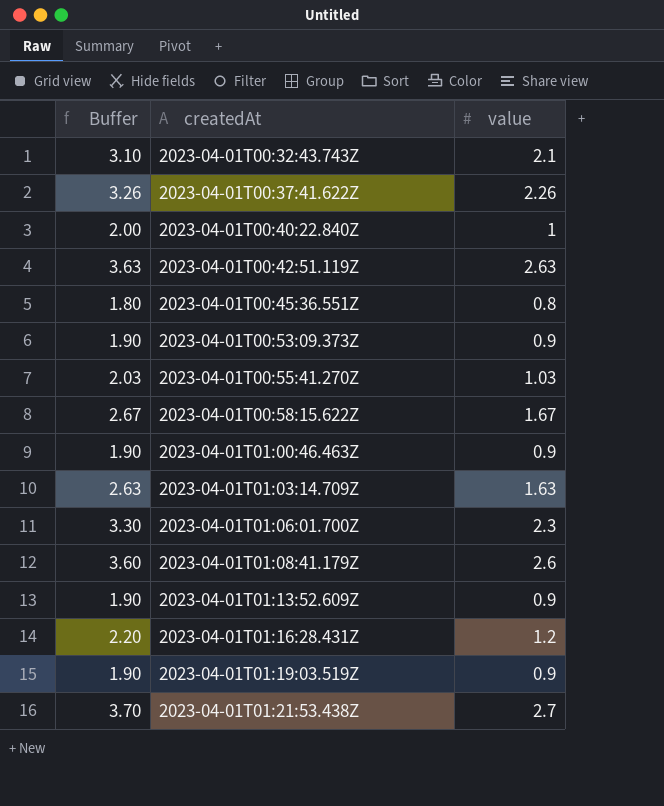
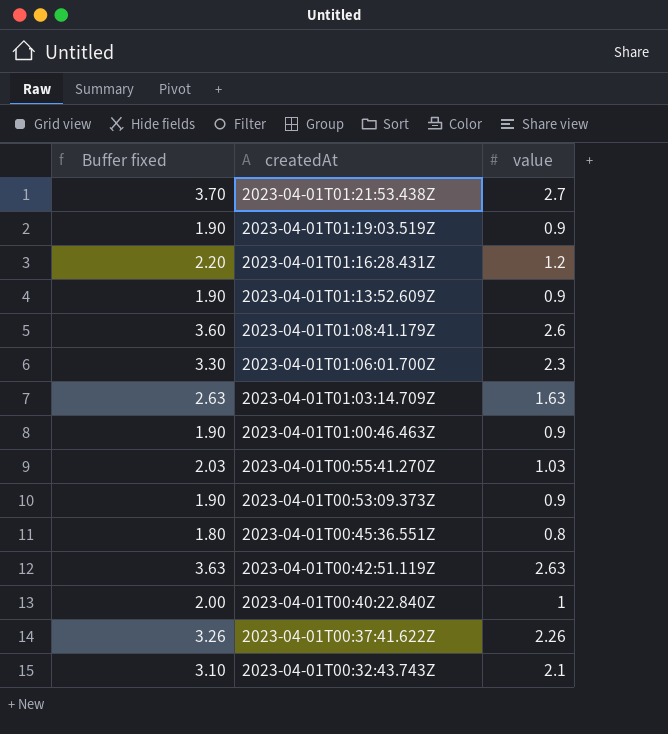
row order: createdAt ascending -> createdAt descending
column name: Buffer -> Buffer fixed
row 2023-04-01T00:58:15.622Z: 2.67 | 1.67 -> none

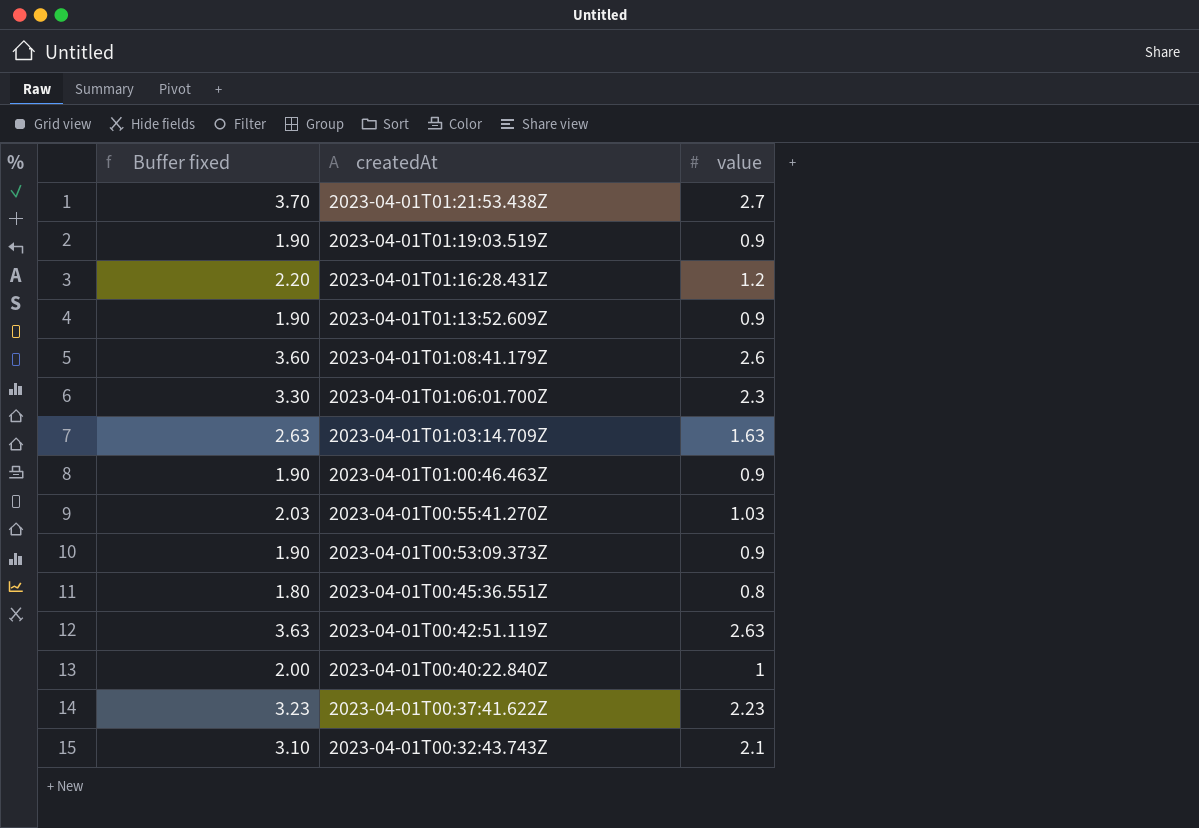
2023-04-01T00:37:41.622Z | Buffer fixed: 3.26 -> 3.23
2023-04-01T00:37:41.622Z | value: 2.26 -> 2.23

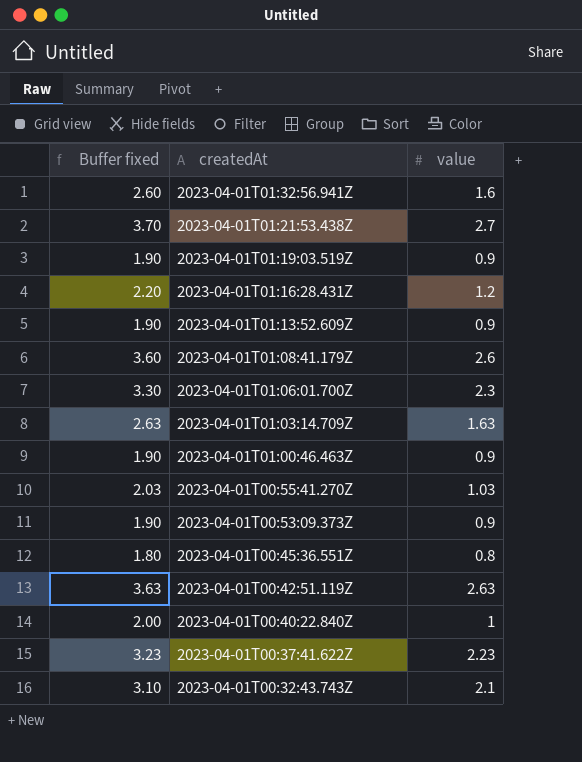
row 2023-04-01T01:32:56.941Z: none -> 2.60 | 1.6

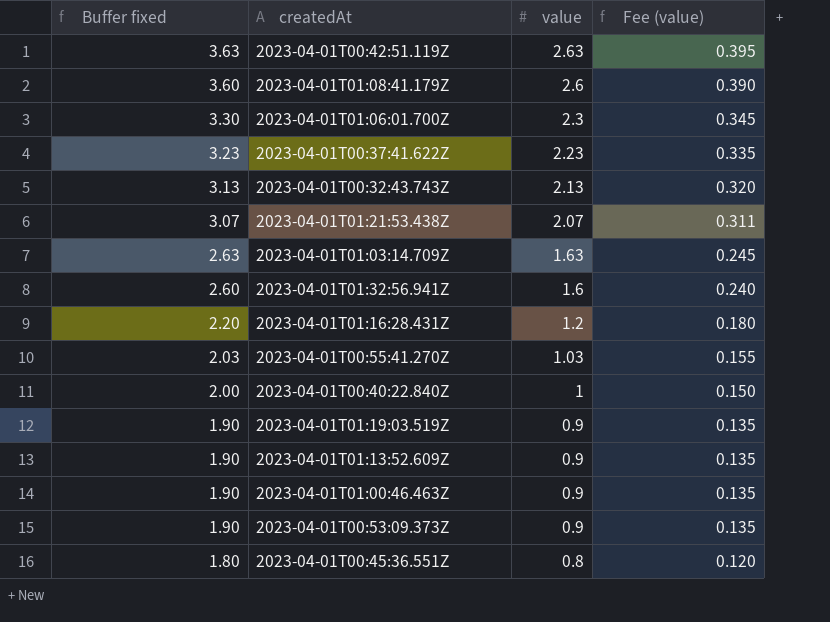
row order: createdAt descending -> Buffer fixed descending
column Fee (value) | formula: none -> [value] * 0.15
2023-04-01T00:32:43.743Z | Buffer fixed: 3.10 -> 3.13
2023-04-01T00:32:43.743Z | value: 2.1 -> 2.13
2023-04-01T01:21:53.438Z | Buffer fixed: 3.70 -> 3.07
2023-04-01T01:21:53.438Z | value: 2.7 -> 2.07

